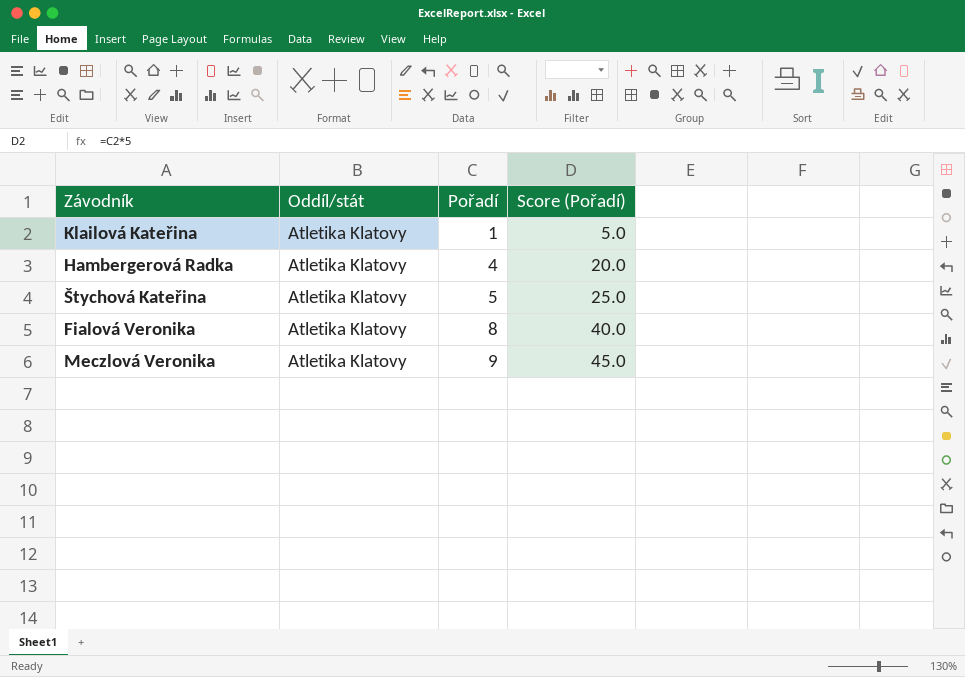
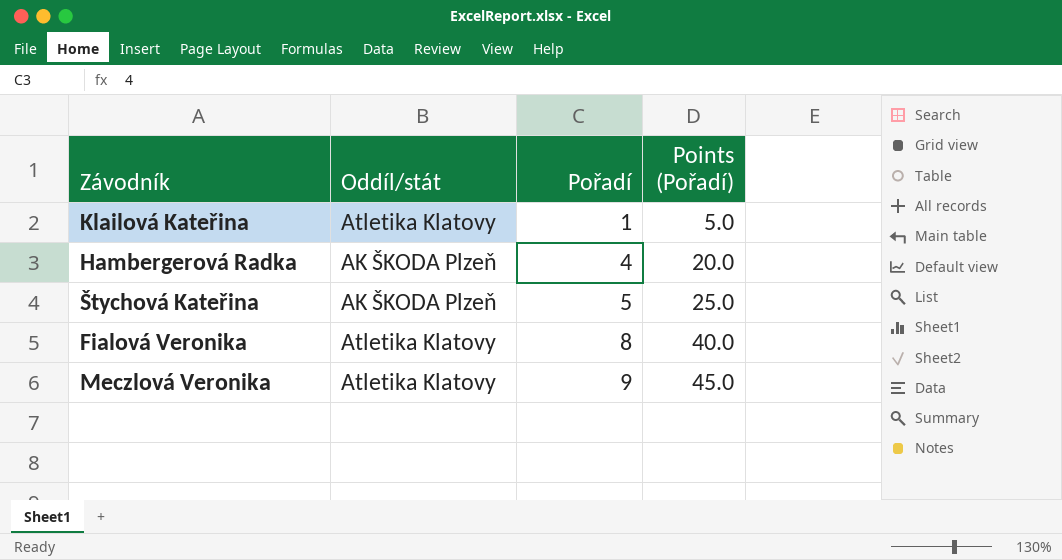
column name: Score (Pořadí) -> Points (Pořadí)
Hambergerová Radka | Oddíl/stát: Atletika Klatovy -> AK ŠKODA Plzeň
Štychová Kateřina | Oddíl/stát: Atletika Klatovy -> AK ŠKODA Plzeň

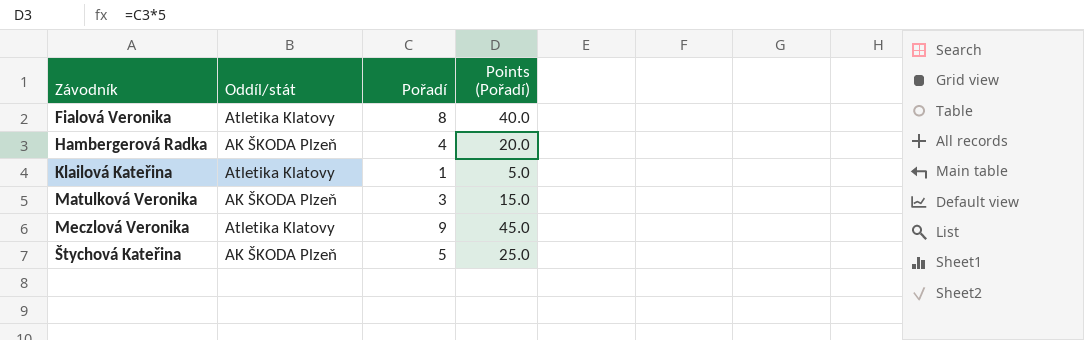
row order: Pořadí ascending -> Závodník ascending
row Matulková Veronika: none -> AK ŠKODA Plzeň | 3 | 15.0

